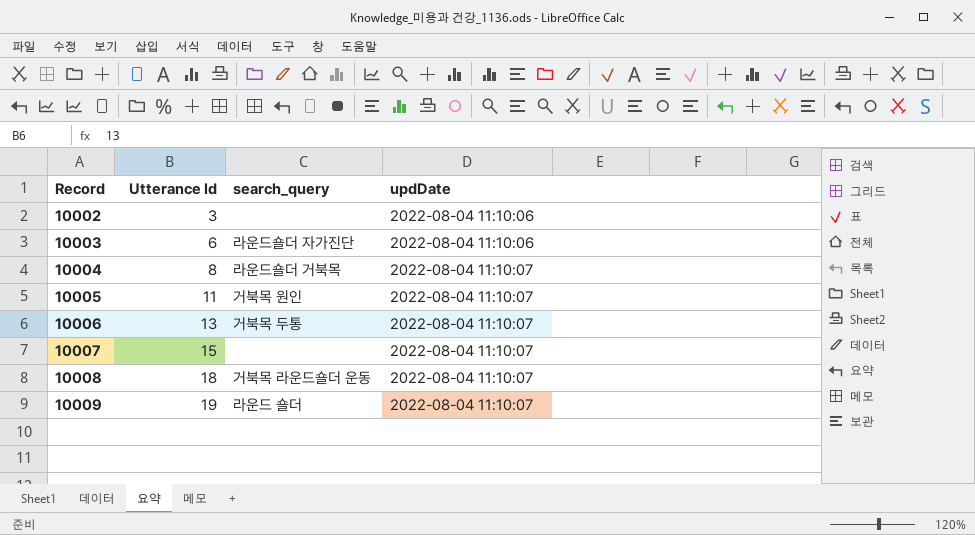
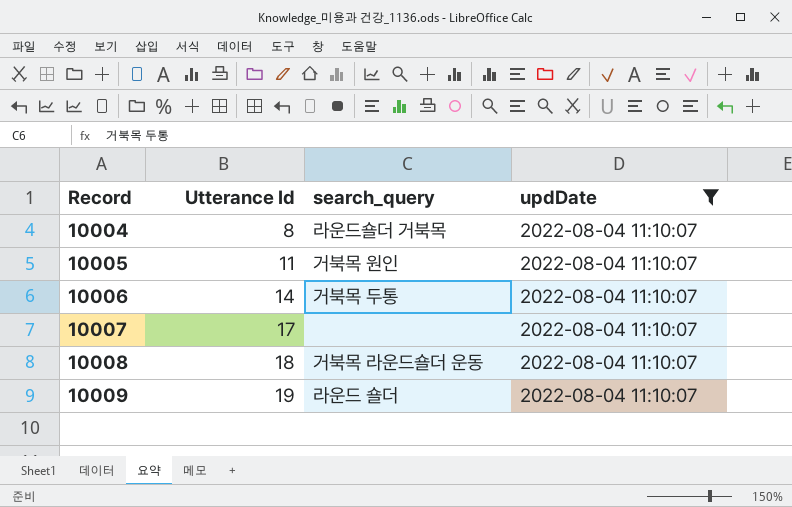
filter: none -> updDate = 2022-08-04 11:10:07
10006 | Utterance Id: 13 -> 14
10007 | Utterance Id: 15 -> 17

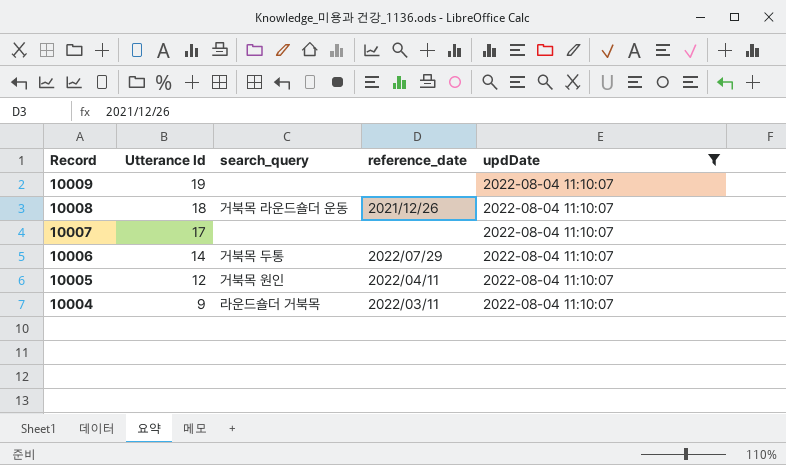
row order: Record ascending -> Record descending
column reference_date | position: none -> 4
10009 | search_query: 라운드 숄더 -> none
10005 | Utterance Id: 11 -> 12
10004 | Utterance Id: 8 -> 9

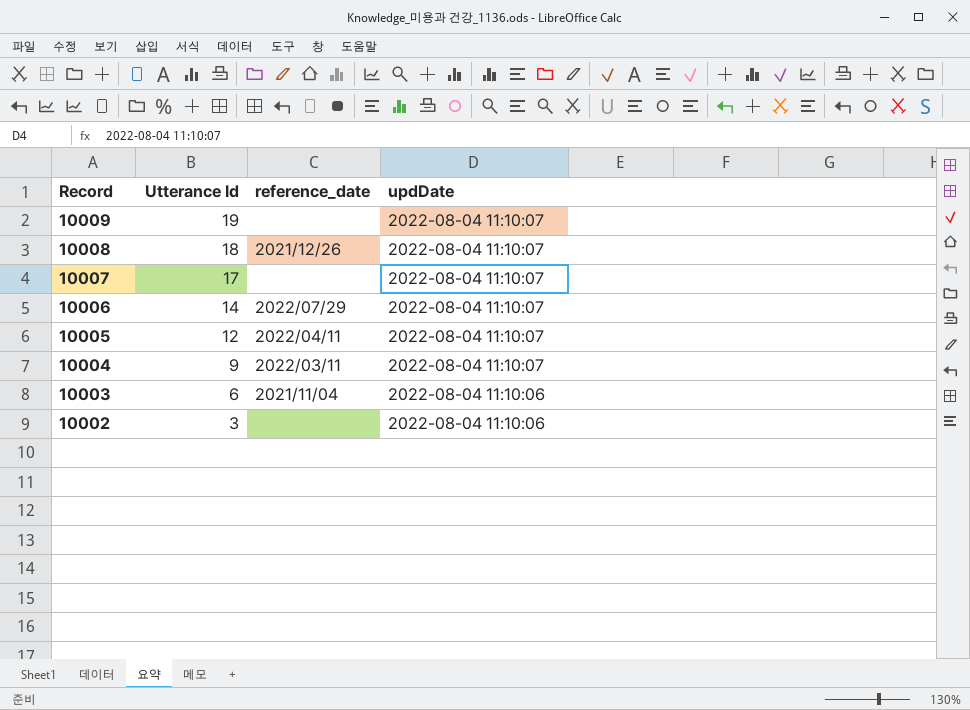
filter: updDate = 2022-08-04 11:10:07 -> none
column search_query | position: 3 -> none

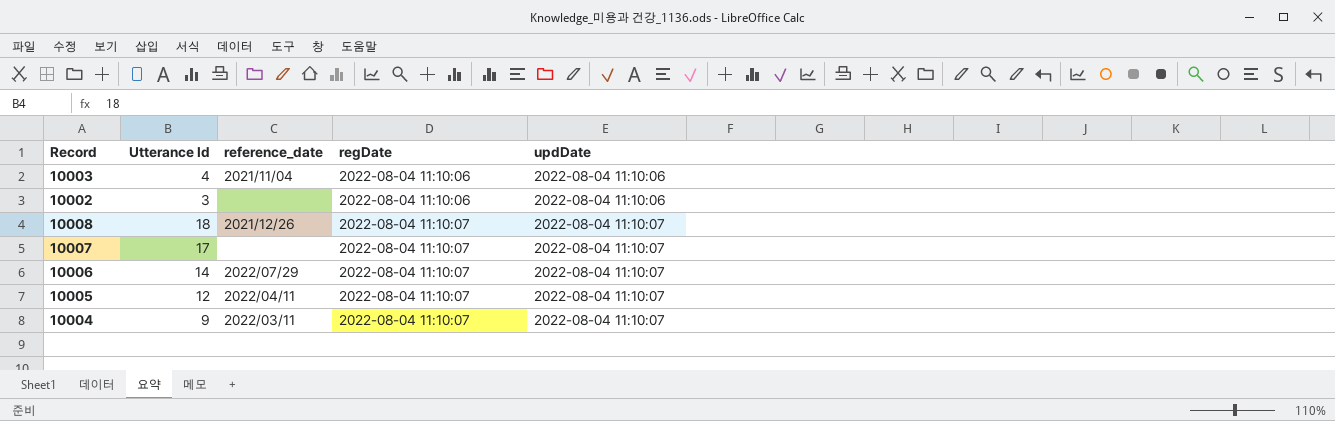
row order: Record descending -> regDate ascending
column regDate | position: none -> 4
row 10009: 19 | none | 2022-08-04 11:10:07 -> none
10003 | Utterance Id: 6 -> 4

